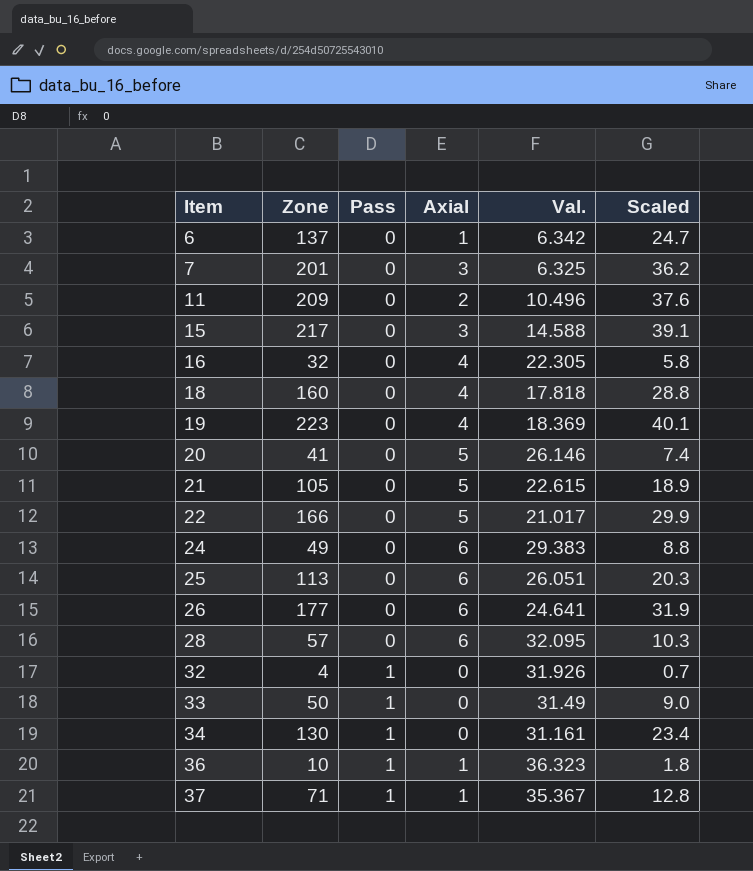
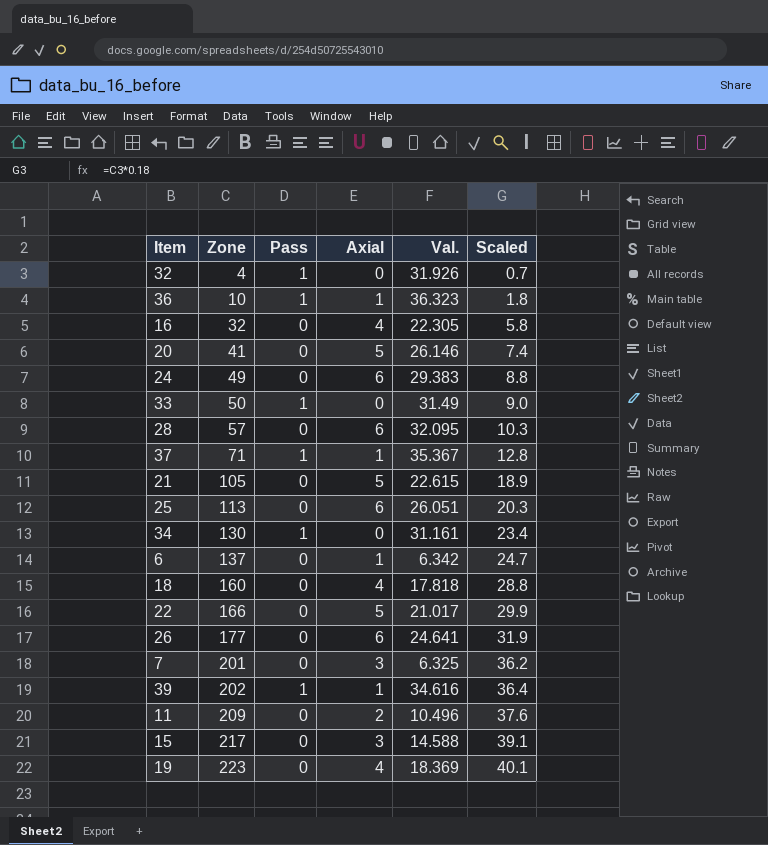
row order: Item ascending -> Zone ascending
row 39: none -> 202 | 1 | 1 | 34.616 | 36.4

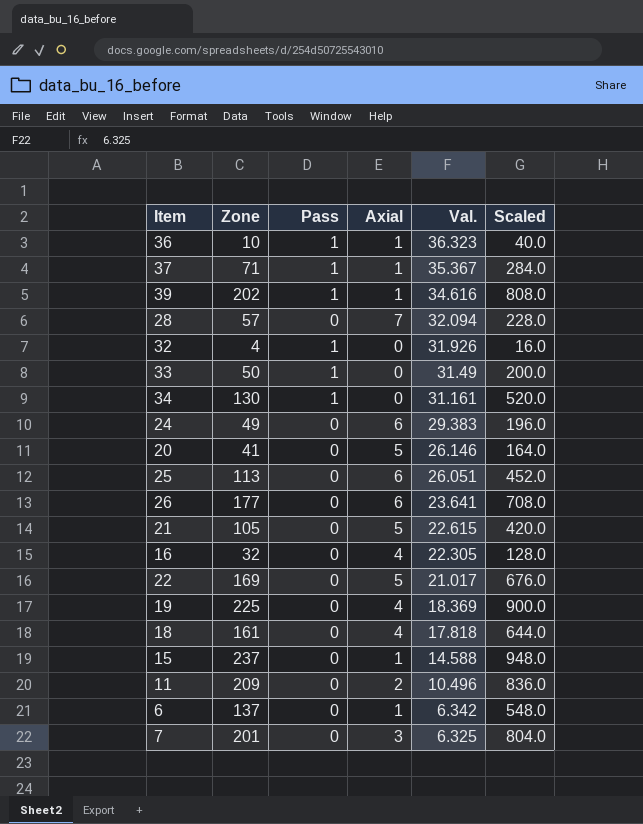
row order: Zone ascending -> Val. descending
column Scaled | formula: [Zone] * 0.18 -> [Zone] * 4
28 | Axial: 6 -> 7
28 | Val.: 32.095 -> 32.094
26 | Val.: 24.641 -> 23.641
22 | Zone: 166 -> 169
19 | Zone: 223 -> 225
18 | Zone: 160 -> 161
15 | Zone: 217 -> 237
15 | Axial: 3 -> 1

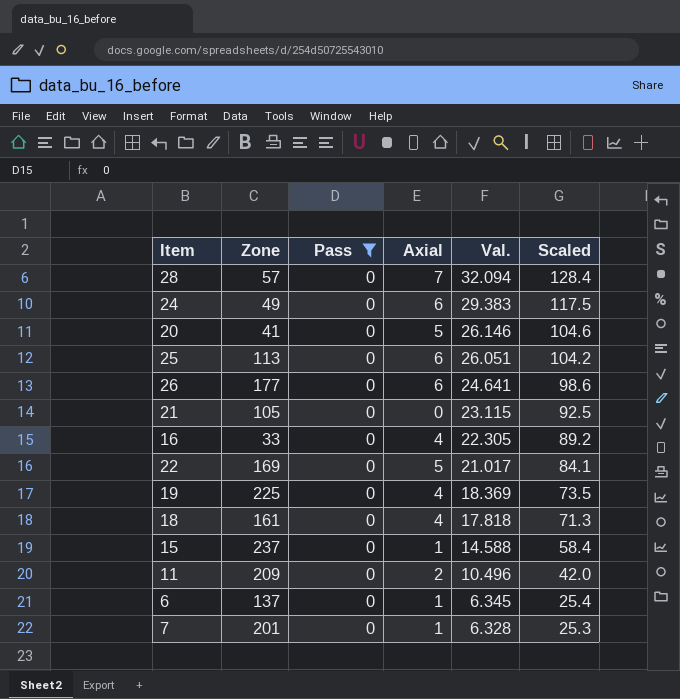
filter: none -> Pass = 0
column Scaled | formula: [Zone] * 4 -> [Val.] * 4
26 | Val.: 23.641 -> 24.641
21 | Axial: 5 -> 0
21 | Val.: 22.615 -> 23.115
16 | Zone: 32 -> 33
6 | Val.: 6.342 -> 6.345
7 | Axial: 3 -> 1
7 | Val.: 6.325 -> 6.328

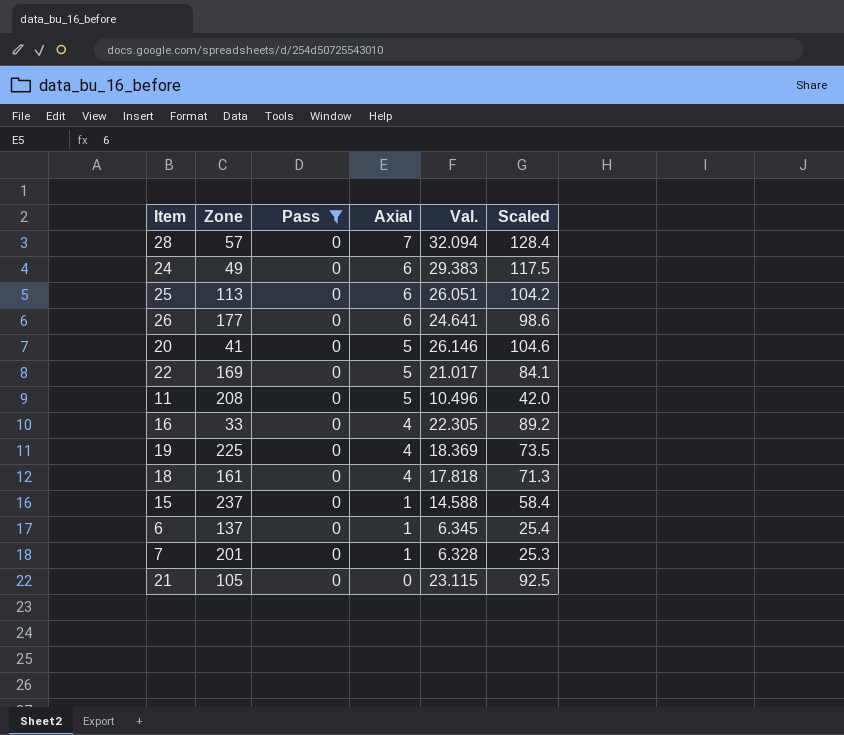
row order: Val. descending -> Axial descending
11 | Zone: 209 -> 208
11 | Axial: 2 -> 5

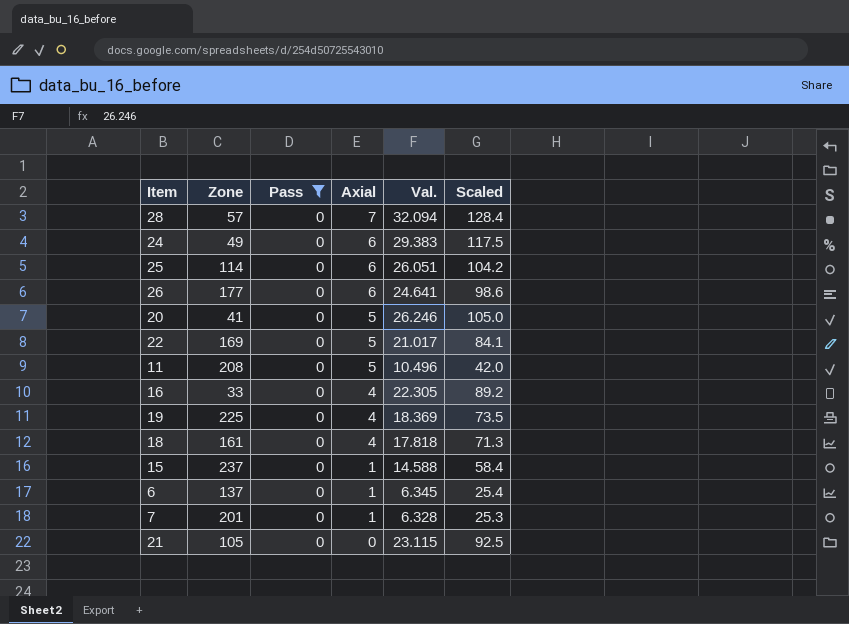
25 | Zone: 113 -> 114
20 | Val.: 26.146 -> 26.246
20 | Scaled: 104.6 -> 105.0

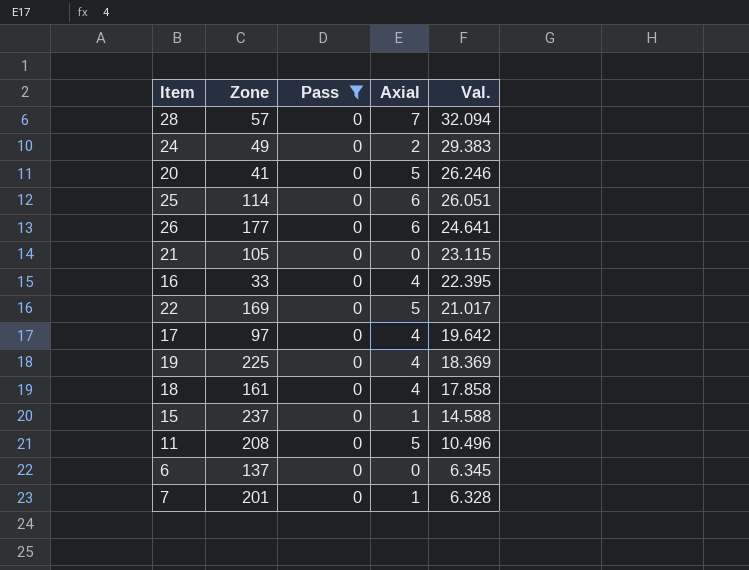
row order: Axial descending -> Val. descending
column Scaled | formula: [Val.] * 4 -> none
24 | Axial: 6 -> 2
16 | Val.: 22.305 -> 22.395
row 17: none -> 97 | 0 | 4 | 19.642
18 | Val.: 17.818 -> 17.858
6 | Axial: 1 -> 0

